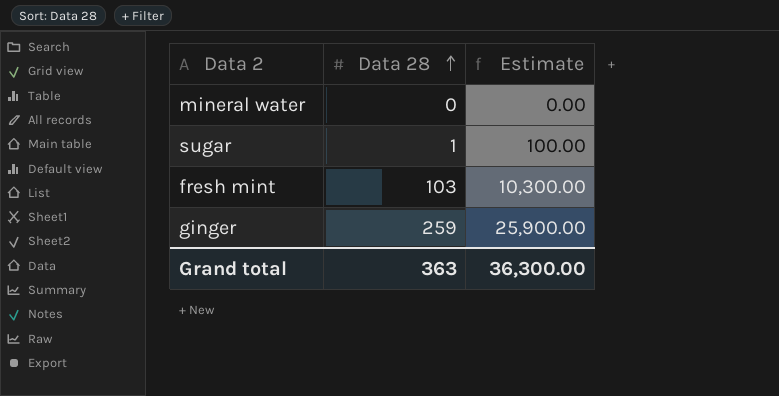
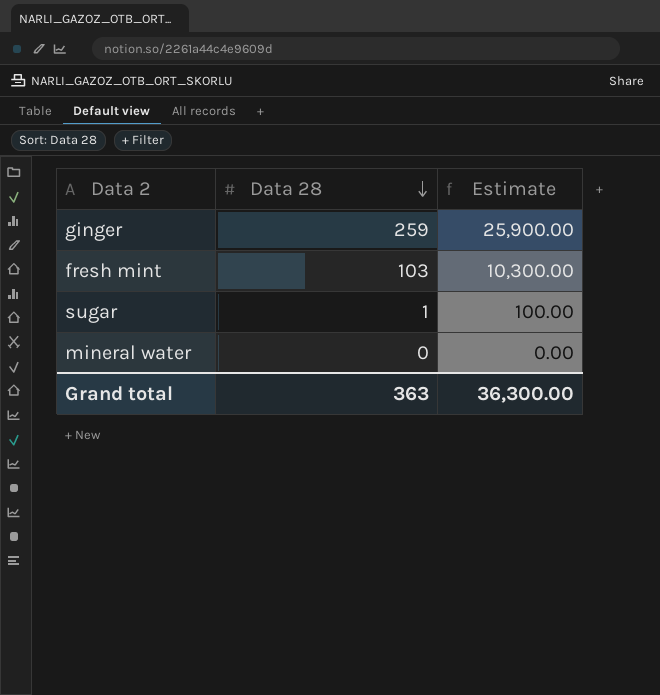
row order: Data 28 ascending -> Data 28 descending

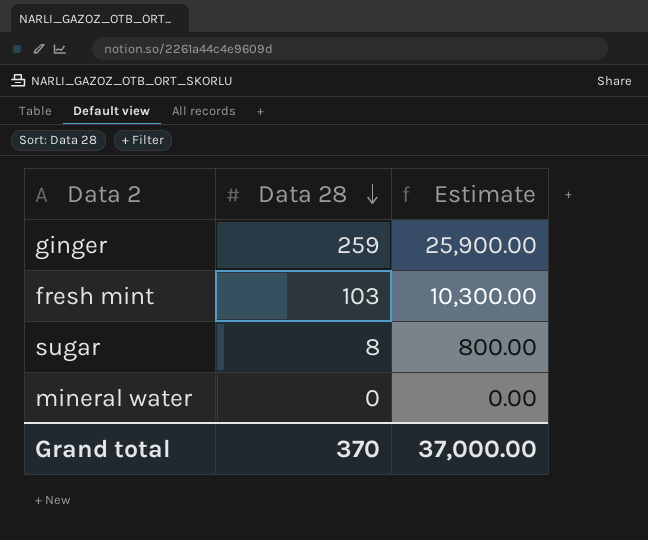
sugar | Data 28: 1 -> 8
sugar | Estimate: 100.00 -> 800.00
Grand total | Data 28: 363 -> 370
Grand total | Estimate: 36,300.00 -> 37,000.00

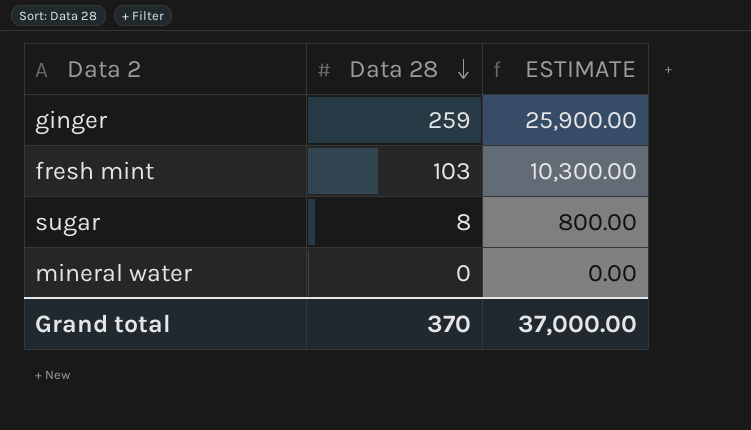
column name: Estimate -> ESTIMATE

